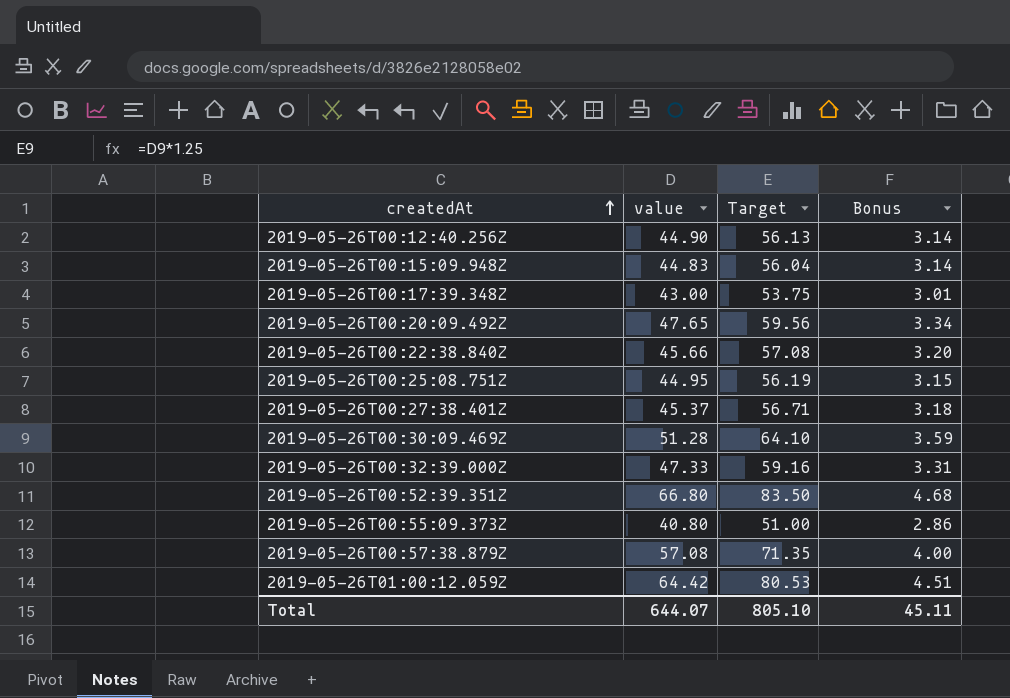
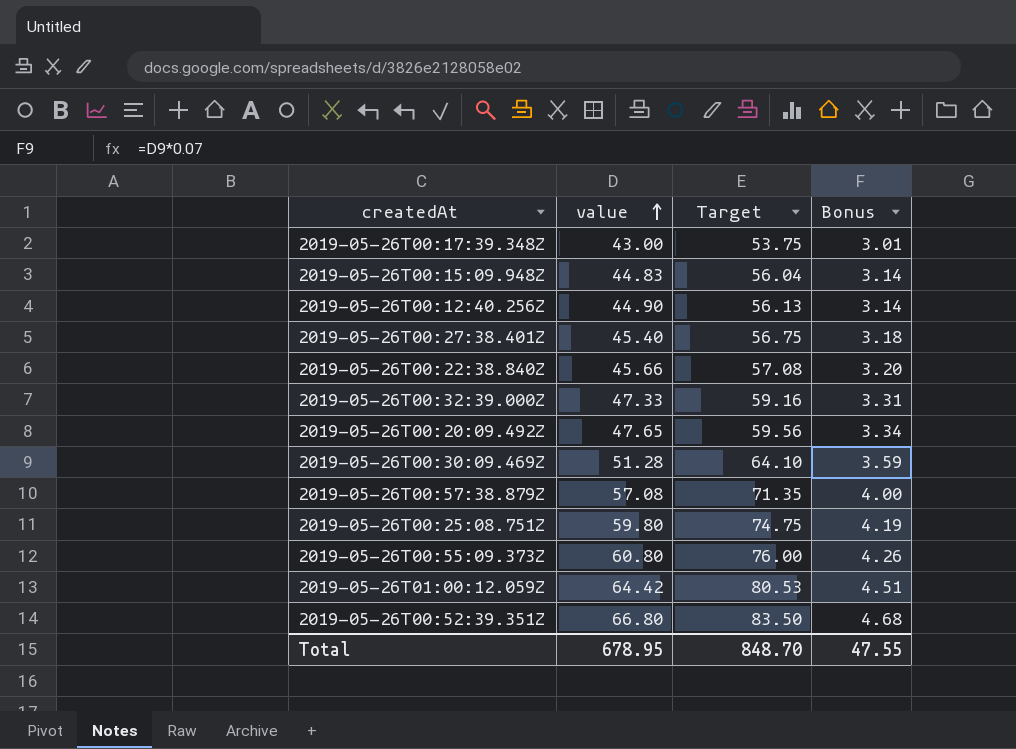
row order: createdAt ascending -> value ascending
2019-05-26T00:27:38.401Z | value: 45.37 -> 45.40
2019-05-26T00:27:38.401Z | Target: 56.71 -> 56.75
2019-05-26T00:25:08.751Z | value: 44.95 -> 59.80
2019-05-26T00:25:08.751Z | Target: 56.19 -> 74.75
2019-05-26T00:25:08.751Z | Bonus: 3.15 -> 4.19
2019-05-26T00:55:09.373Z | value: 40.80 -> 60.80
2019-05-26T00:55:09.373Z | Target: 51.00 -> 76.00
2019-05-26T00:55:09.373Z | Bonus: 2.86 -> 4.26
Total | value: 644.07 -> 678.95
Total | Target: 805.10 -> 848.70
Total | Bonus: 45.11 -> 47.55

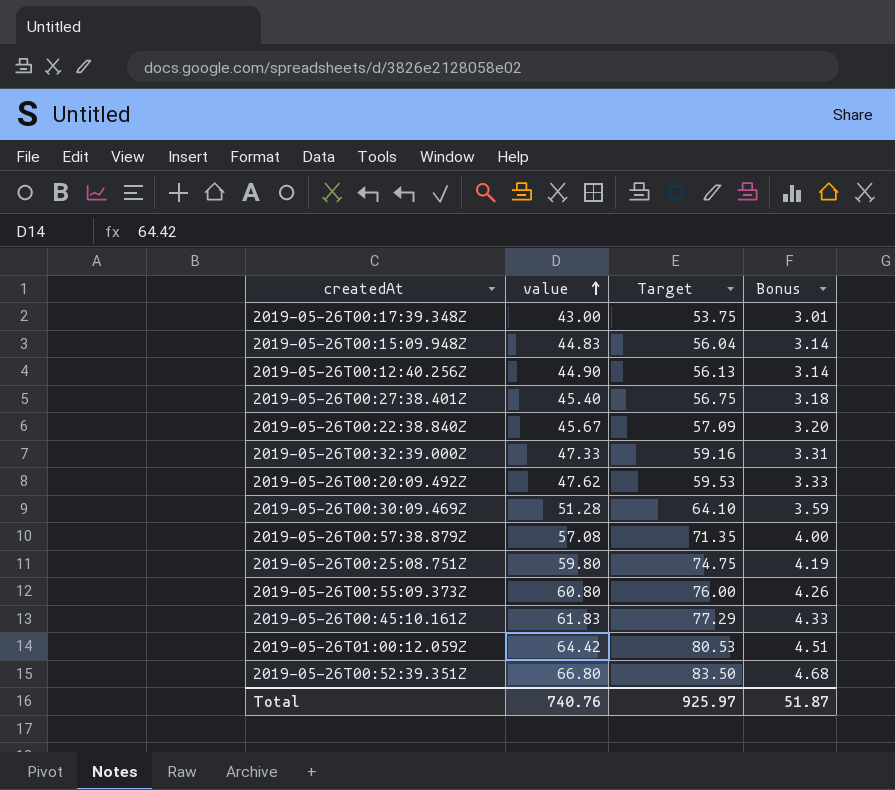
2019-05-26T00:22:38.840Z | value: 45.66 -> 45.67
2019-05-26T00:22:38.840Z | Target: 57.08 -> 57.09
2019-05-26T00:20:09.492Z | value: 47.65 -> 47.62
2019-05-26T00:20:09.492Z | Target: 59.56 -> 59.53
2019-05-26T00:20:09.492Z | Bonus: 3.34 -> 3.33
row 2019-05-26T00:45:10.161Z: none -> 61.83 | 77.29 | 4.33
Total | value: 678.95 -> 740.76
Total | Target: 848.70 -> 925.97
Total | Bonus: 47.55 -> 51.87

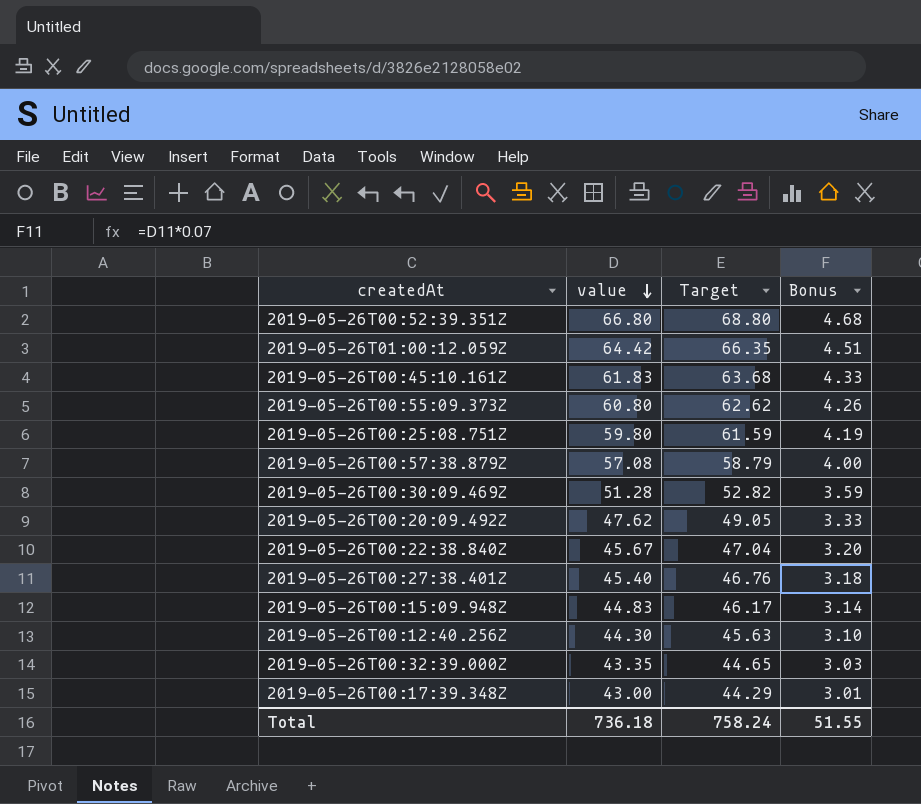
row order: value ascending -> value descending
column Target | formula: [value] * 1.25 -> [value] * 1.03
2019-05-26T00:12:40.256Z | value: 44.90 -> 44.30
2019-05-26T00:12:40.256Z | Bonus: 3.14 -> 3.10
2019-05-26T00:32:39.000Z | value: 47.33 -> 43.35
2019-05-26T00:32:39.000Z | Bonus: 3.31 -> 3.03
Total | value: 740.76 -> 736.18
Total | Target: 925.97 -> 758.24
Total | Bonus: 51.87 -> 51.55

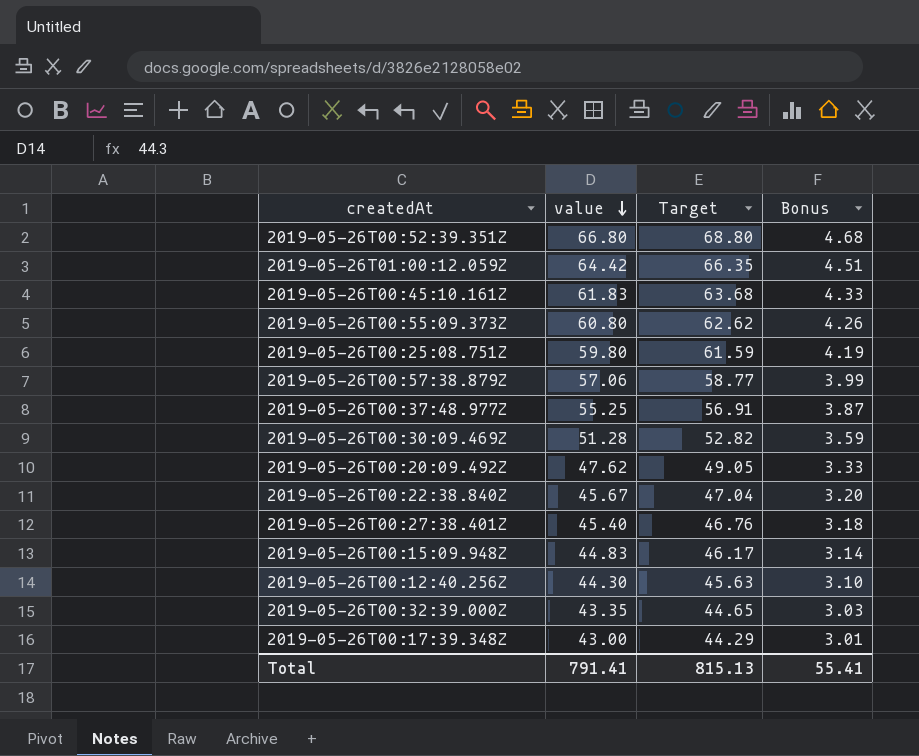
2019-05-26T00:57:38.879Z | value: 57.08 -> 57.06
2019-05-26T00:57:38.879Z | Target: 58.79 -> 58.77
2019-05-26T00:57:38.879Z | Bonus: 4.00 -> 3.99
row 2019-05-26T00:37:48.977Z: none -> 55.25 | 56.91 | 3.87
Total | value: 736.18 -> 791.41
Total | Target: 758.24 -> 815.13
Total | Bonus: 51.55 -> 55.41

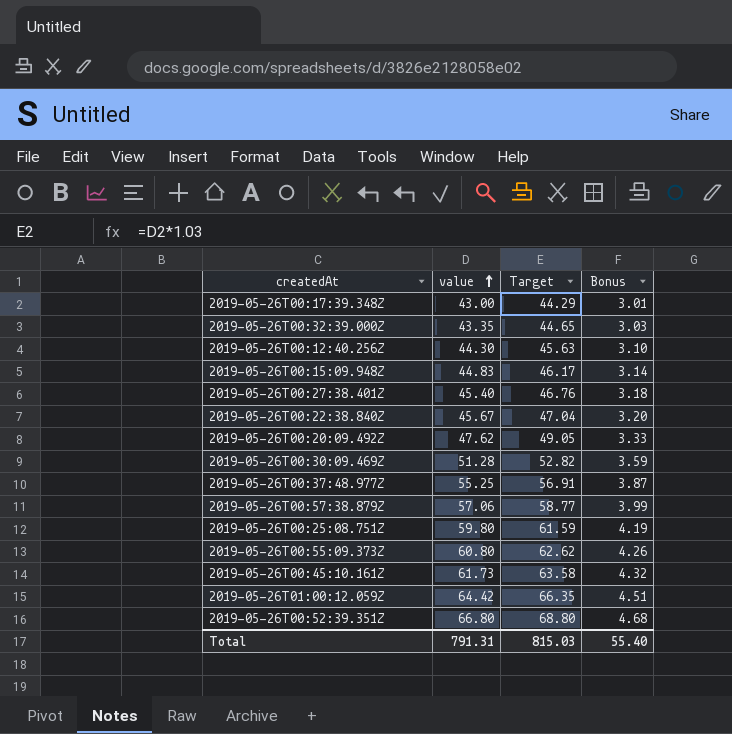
row order: value descending -> value ascending
2019-05-26T00:45:10.161Z | value: 61.83 -> 61.73
2019-05-26T00:45:10.161Z | Target: 63.68 -> 63.58
2019-05-26T00:45:10.161Z | Bonus: 4.33 -> 4.32
Total | value: 791.41 -> 791.31
Total | Target: 815.13 -> 815.03
Total | Bonus: 55.41 -> 55.40

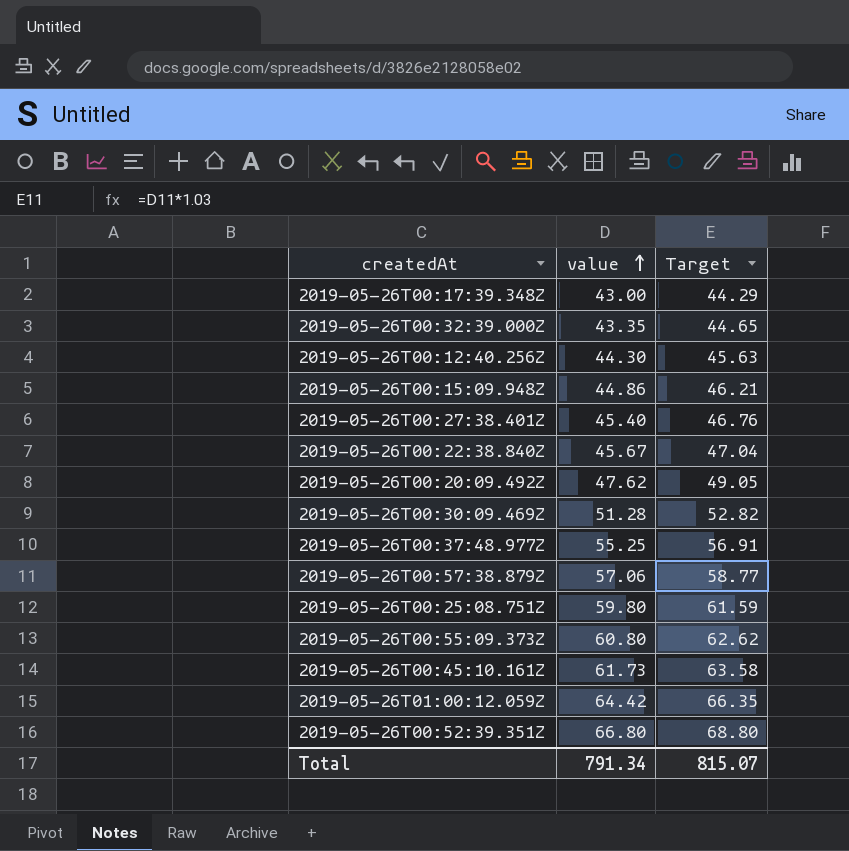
column Bonus | formula: [value] * 0.07 -> none
2019-05-26T00:15:09.948Z | value: 44.83 -> 44.86
2019-05-26T00:15:09.948Z | Target: 46.17 -> 46.21
Total | value: 791.31 -> 791.34
Total | Target: 815.03 -> 815.07

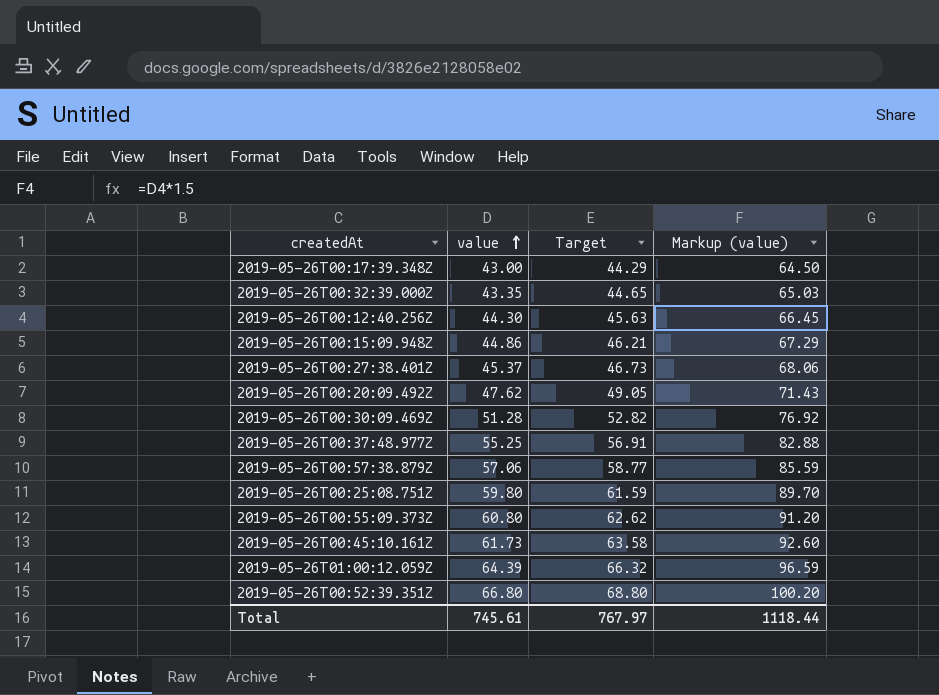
column Markup (value) | formula: none -> [value] * 1.5
row 2019-05-26T00:22:38.840Z: 45.67 | 47.04 -> none
2019-05-26T00:27:38.401Z | value: 45.40 -> 45.37
2019-05-26T00:27:38.401Z | Target: 46.76 -> 46.73
2019-05-26T01:00:12.059Z | value: 64.42 -> 64.39
2019-05-26T01:00:12.059Z | Target: 66.35 -> 66.32
Total | value: 791.34 -> 745.61
Total | Target: 815.07 -> 767.97

